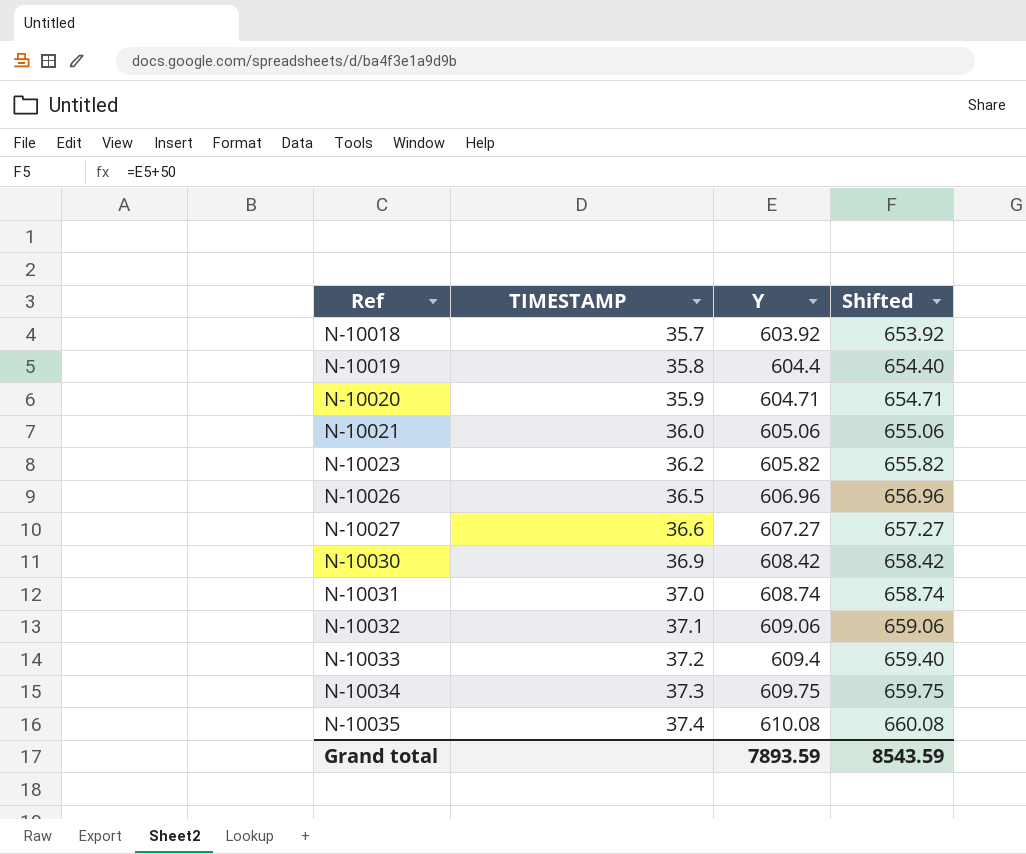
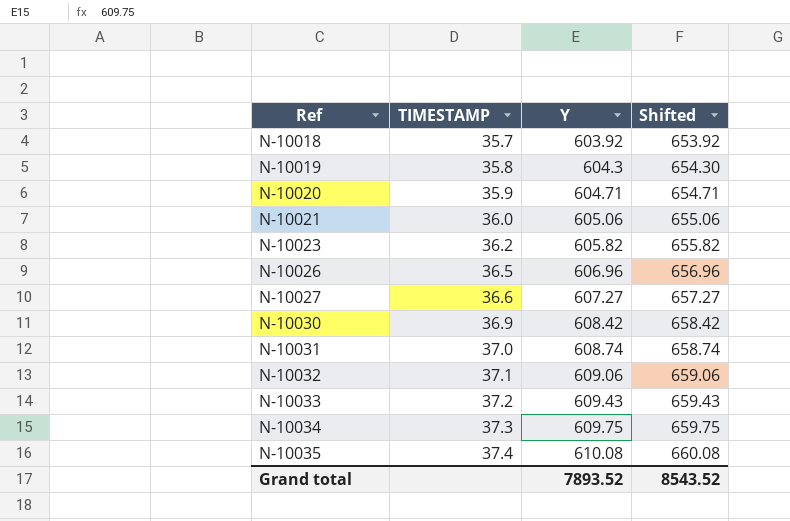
N-10019 | Y: 604.4 -> 604.3
N-10019 | Shifted: 654.40 -> 654.30
N-10033 | Y: 609.4 -> 609.43
N-10033 | Shifted: 659.40 -> 659.43
Grand total | Y: 7893.59 -> 7893.52
Grand total | Shifted: 8543.59 -> 8543.52

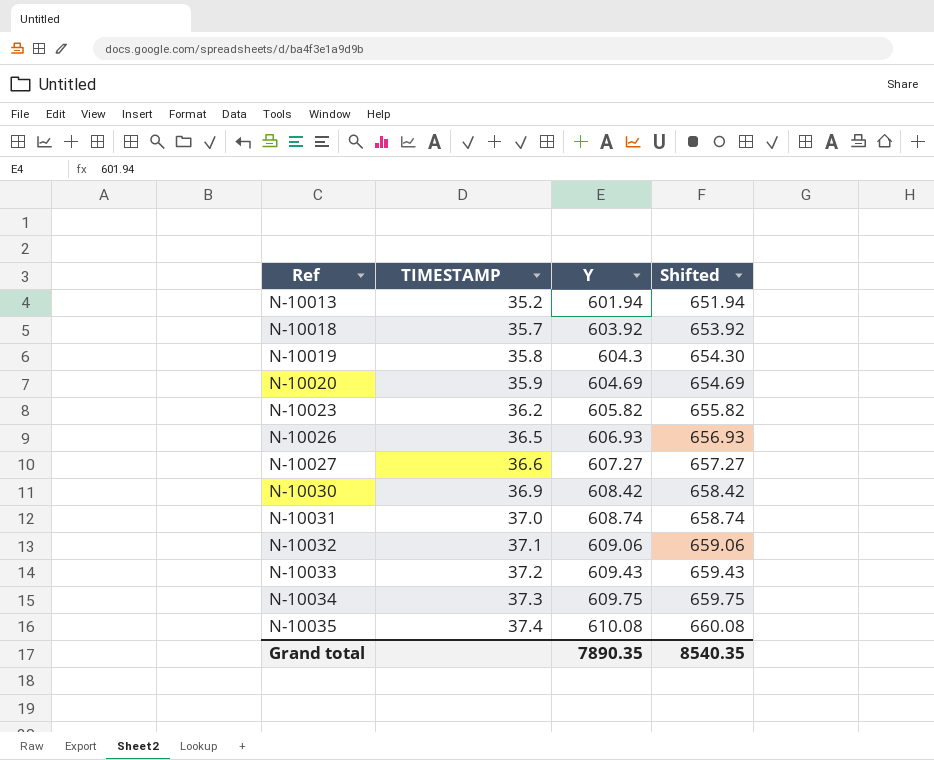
row N-10021: 36.0 | 605.06 | 655.06 -> none
row N-10013: none -> 35.2 | 601.94 | 651.94
N-10020 | Y: 604.71 -> 604.69
N-10020 | Shifted: 654.71 -> 654.69
N-10026 | Y: 606.96 -> 606.93
N-10026 | Shifted: 656.96 -> 656.93
Grand total | Y: 7893.52 -> 7890.35
Grand total | Shifted: 8543.52 -> 8540.35

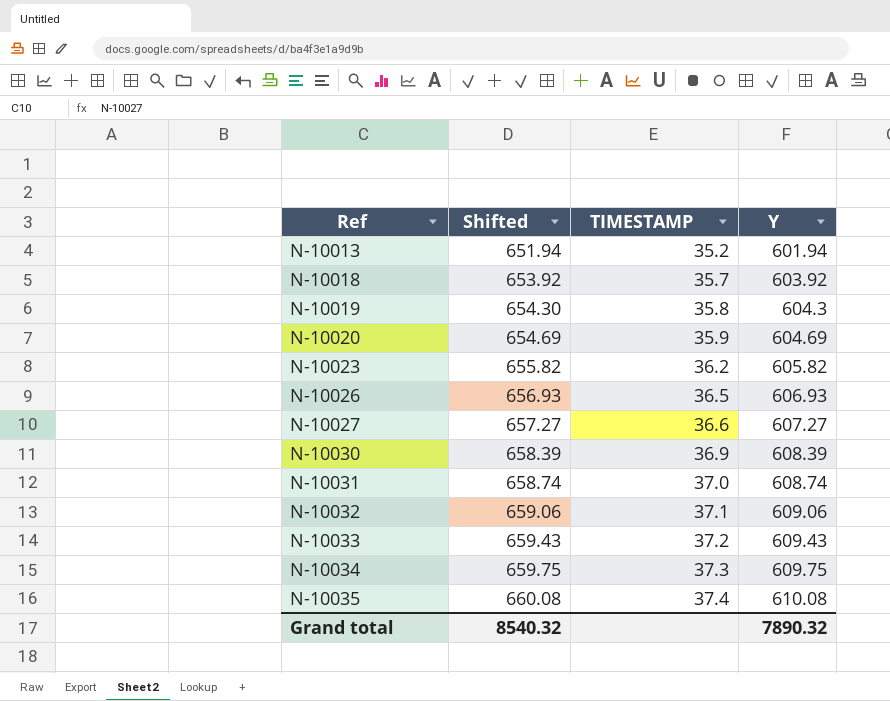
column Shifted | position: 4 -> 2
N-10030 | Shifted: 658.42 -> 658.39
N-10030 | Y: 608.42 -> 608.39
Grand total | Shifted: 8540.35 -> 8540.32
Grand total | Y: 7890.35 -> 7890.32

